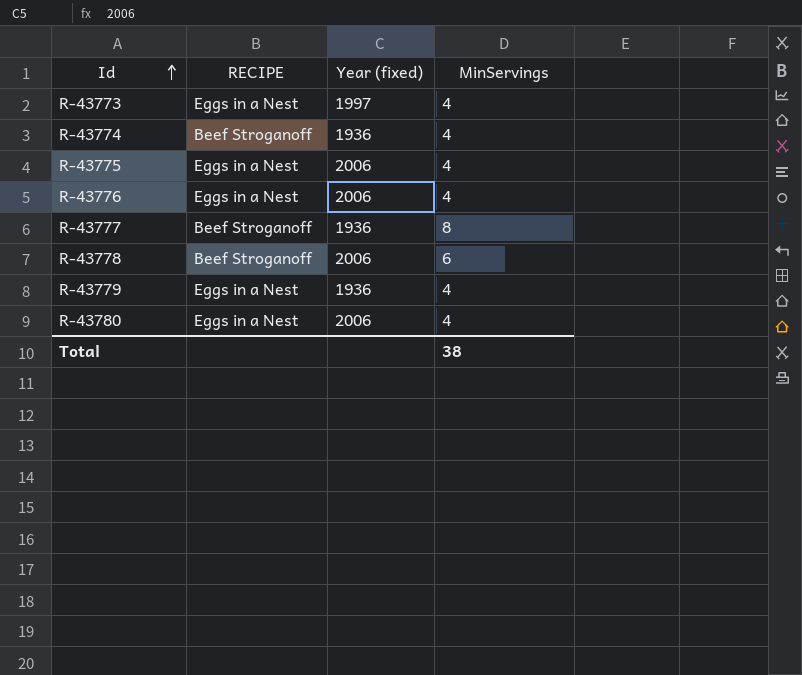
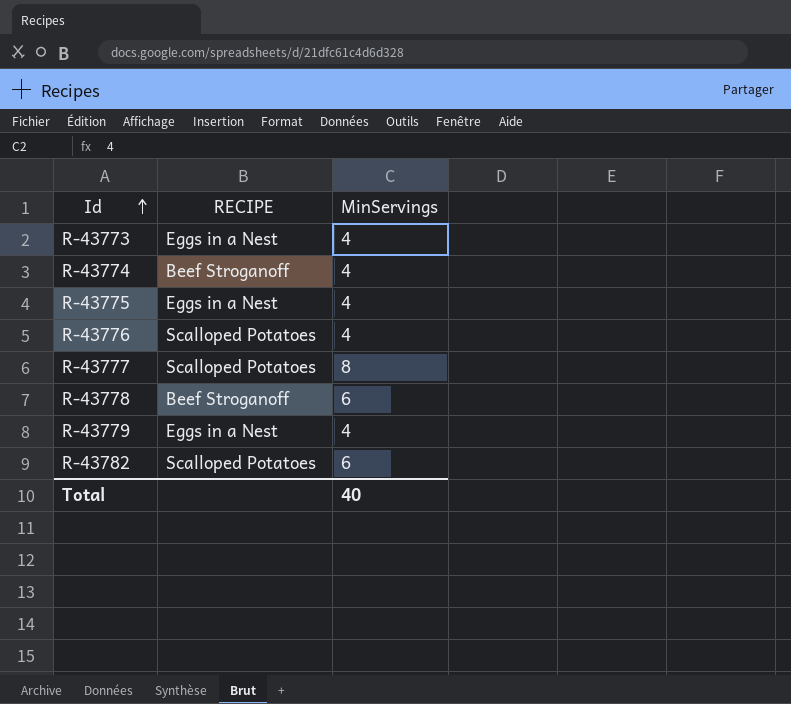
column Year (fixed) | position: 3 -> none
row R-43780: Eggs in a Nest | 2006 | 4 -> none
R-43776 | RECIPE: Eggs in a Nest -> Scalloped Potatoes
R-43777 | RECIPE: Beef Stroganoff -> Scalloped Potatoes
row R-43782: none -> Scalloped Potatoes | 6
Total | MinServings: 38 -> 40

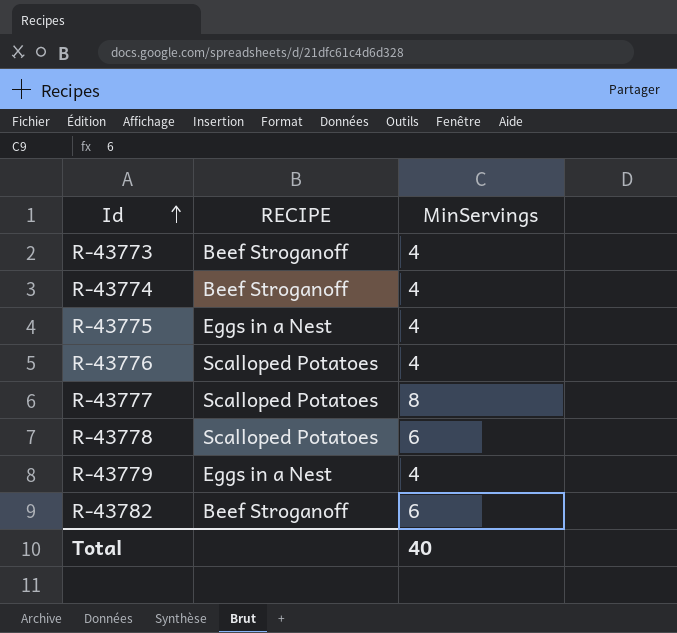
R-43773 | RECIPE: Eggs in a Nest -> Beef Stroganoff
R-43778 | RECIPE: Beef Stroganoff -> Scalloped Potatoes
R-43782 | RECIPE: Scalloped Potatoes -> Beef Stroganoff

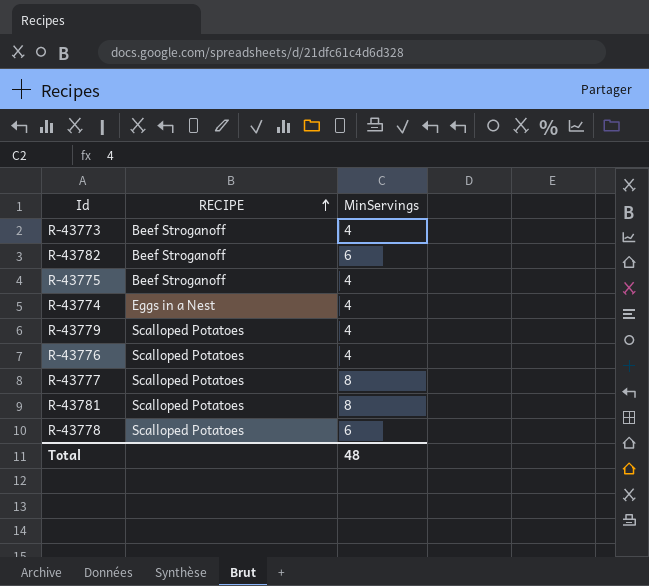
row order: Id ascending -> RECIPE ascending
R-43775 | RECIPE: Eggs in a Nest -> Beef Stroganoff
R-43774 | RECIPE: Beef Stroganoff -> Eggs in a Nest
R-43779 | RECIPE: Eggs in a Nest -> Scalloped Potatoes
row R-43781: none -> Scalloped Potatoes | 8
Total | MinServings: 40 -> 48

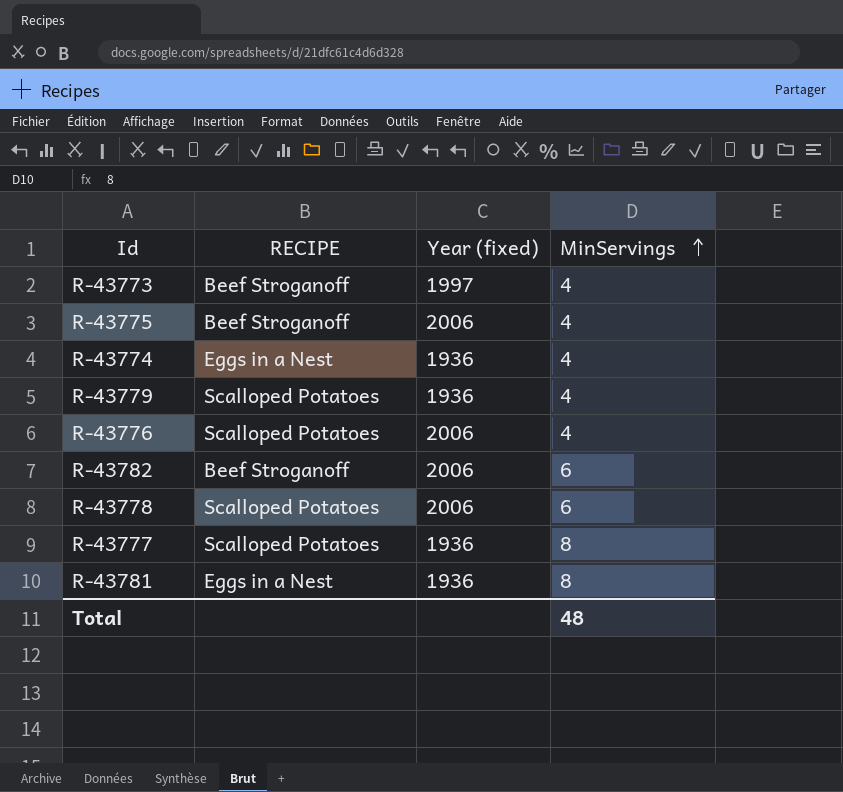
row order: RECIPE ascending -> MinServings ascending
column Year (fixed) | position: none -> 3
R-43781 | RECIPE: Scalloped Potatoes -> Eggs in a Nest

